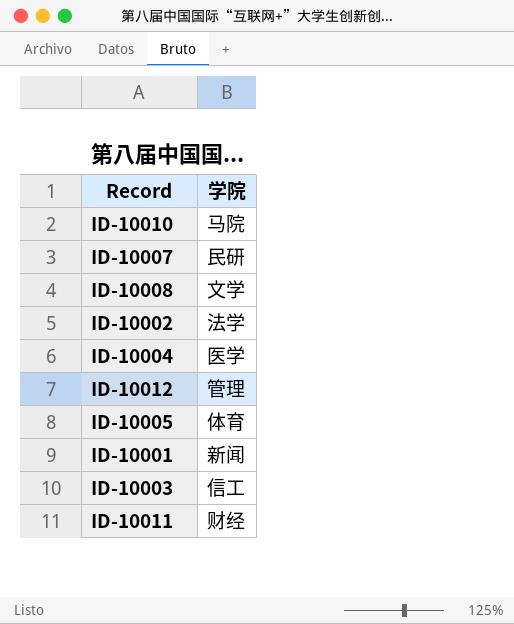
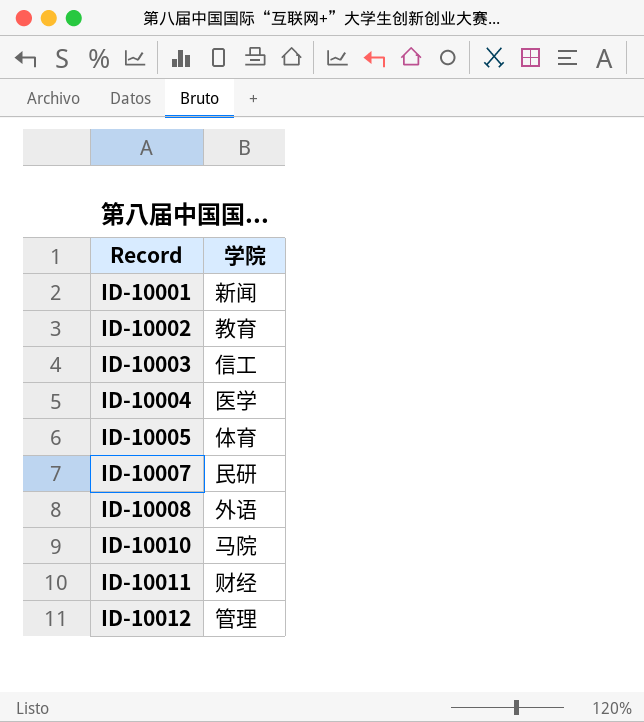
row order: none -> Record ascending
ID-10002 | 学院: 法学 -> 教育
ID-10008 | 学院: 文学 -> 外语

